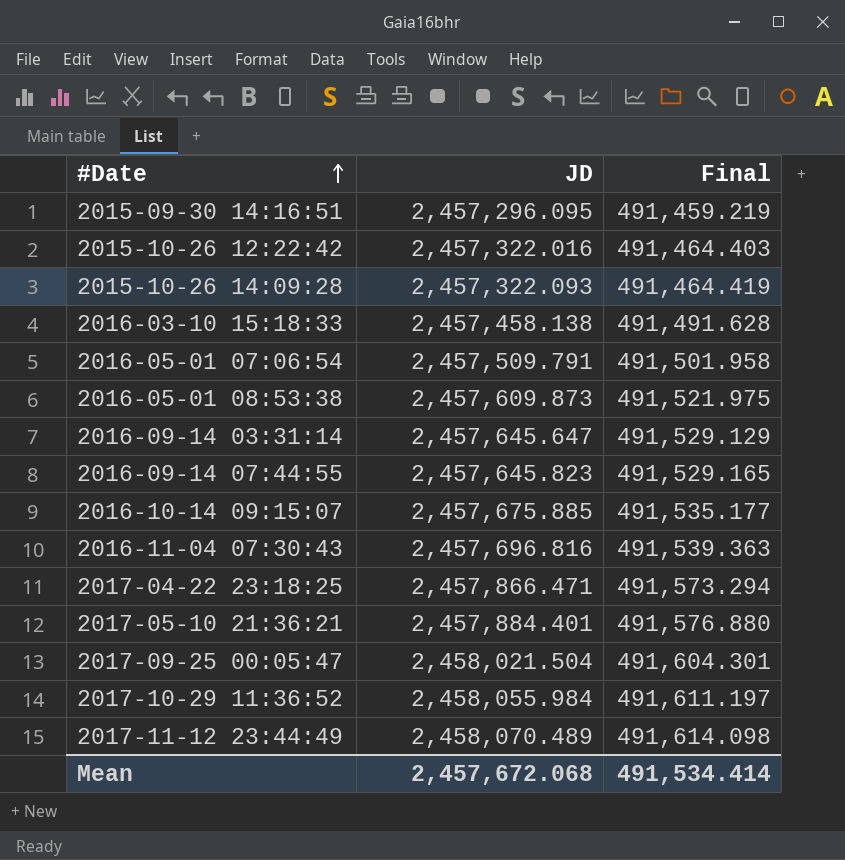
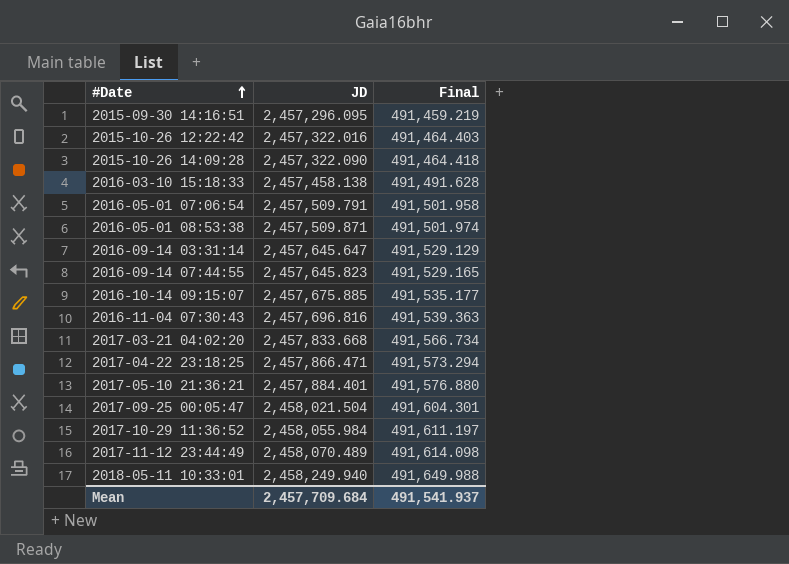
2015-10-26 14:09:28 | JD: 2,457,322.093 -> 2,457,322.090
2015-10-26 14:09:28 | Final: 491,464.419 -> 491,464.418
2016-05-01 08:53:38 | JD: 2,457,609.873 -> 2,457,509.871
2016-05-01 08:53:38 | Final: 491,521.975 -> 491,501.974
row 2017-03-21 04:02:20: none -> 2,457,833.668 | 491,566.734
row 2018-05-11 10:33:01: none -> 2,458,249.940 | 491,649.988
Mean | JD: 2,457,672.068 -> 2,457,709.684
Mean | Final: 491,534.414 -> 491,541.937

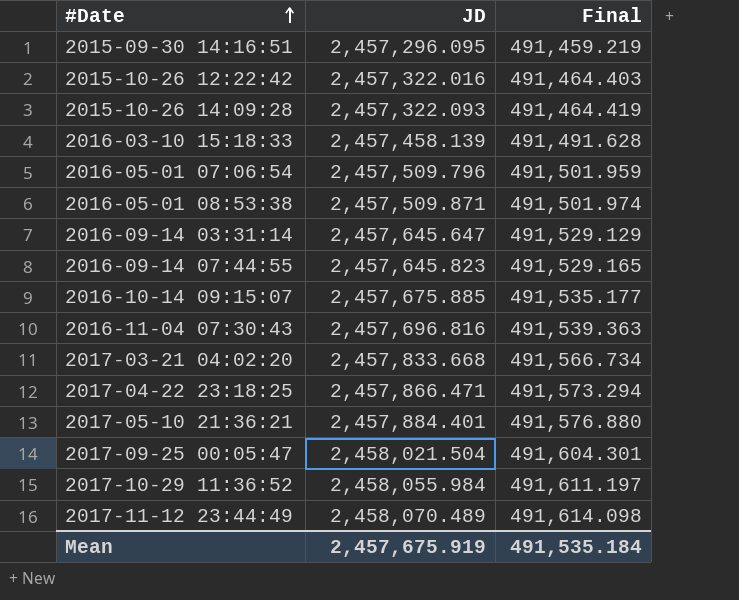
row 2018-05-11 10:33:01: 2,458,249.940 | 491,649.988 -> none
2015-10-26 14:09:28 | JD: 2,457,322.090 -> 2,457,322.093
2015-10-26 14:09:28 | Final: 491,464.418 -> 491,464.419
2016-03-10 15:18:33 | JD: 2,457,458.138 -> 2,457,458.139
2016-05-01 07:06:54 | JD: 2,457,509.791 -> 2,457,509.796
2016-05-01 07:06:54 | Final: 491,501.958 -> 491,501.959
Mean | JD: 2,457,709.684 -> 2,457,675.919
Mean | Final: 491,541.937 -> 491,535.184

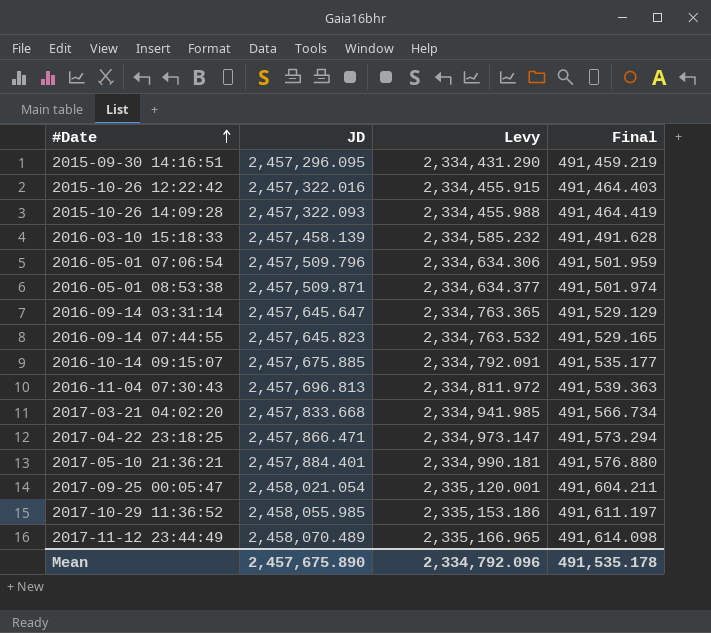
column Levy | formula: none -> [JD] * 0.95
2016-11-04 07:30:43 | JD: 2,457,696.816 -> 2,457,696.813
2017-09-25 00:05:47 | JD: 2,458,021.504 -> 2,458,021.054
2017-09-25 00:05:47 | Final: 491,604.301 -> 491,604.211
2017-10-29 11:36:52 | JD: 2,458,055.984 -> 2,458,055.985
Mean | JD: 2,457,675.919 -> 2,457,675.890
Mean | Final: 491,535.184 -> 491,535.178

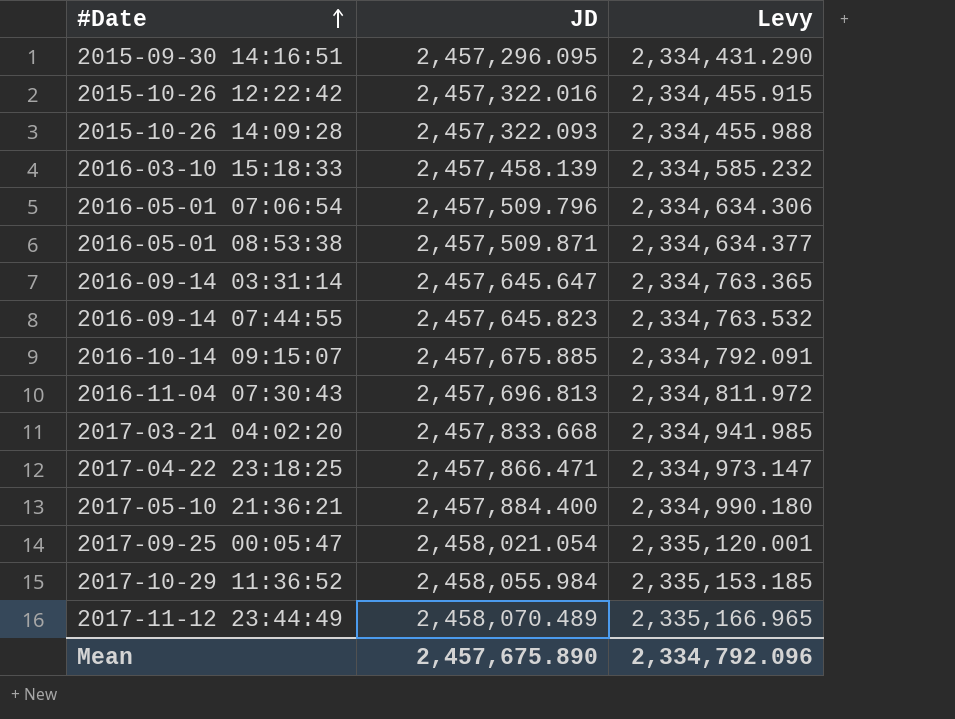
column Final | formula: [JD] * 0.2 -> none
2017-05-10 21:36:21 | JD: 2,457,884.401 -> 2,457,884.400
2017-05-10 21:36:21 | Levy: 2,334,990.181 -> 2,334,990.180
2017-10-29 11:36:52 | JD: 2,458,055.985 -> 2,458,055.984
2017-10-29 11:36:52 | Levy: 2,335,153.186 -> 2,335,153.185

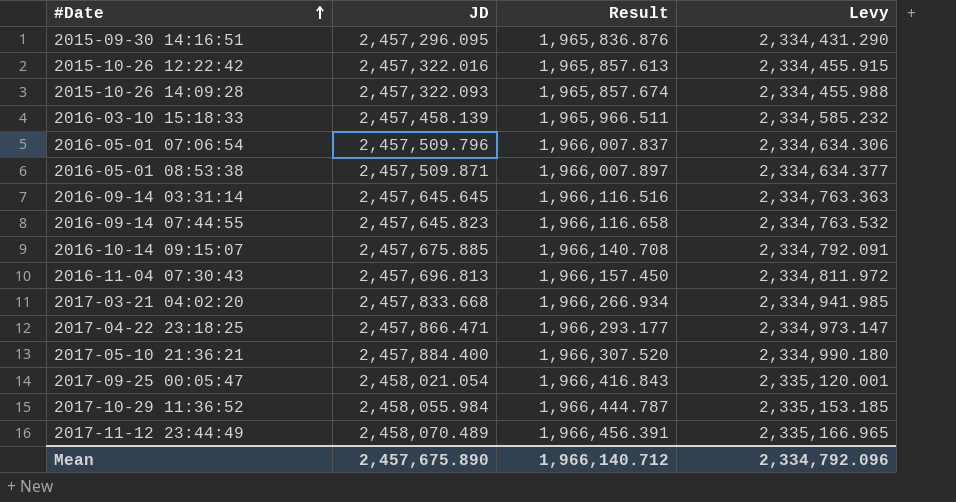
column Result | formula: none -> [JD] * 0.8
2016-09-14 03:31:14 | JD: 2,457,645.647 -> 2,457,645.645
2016-09-14 03:31:14 | Levy: 2,334,763.365 -> 2,334,763.363

